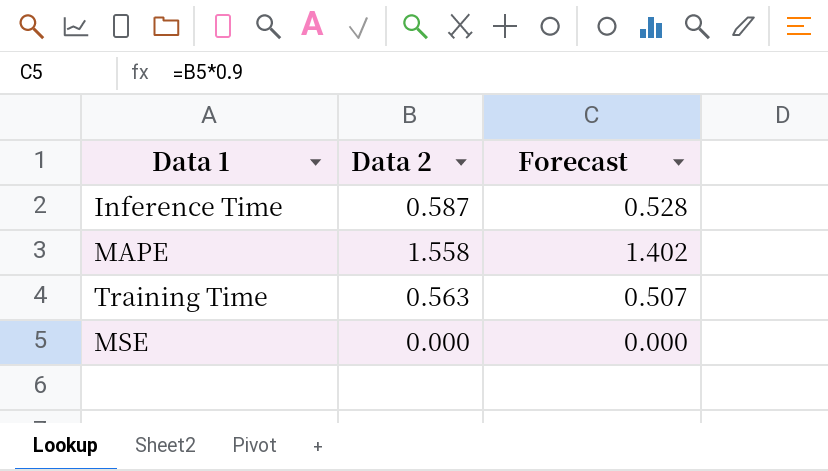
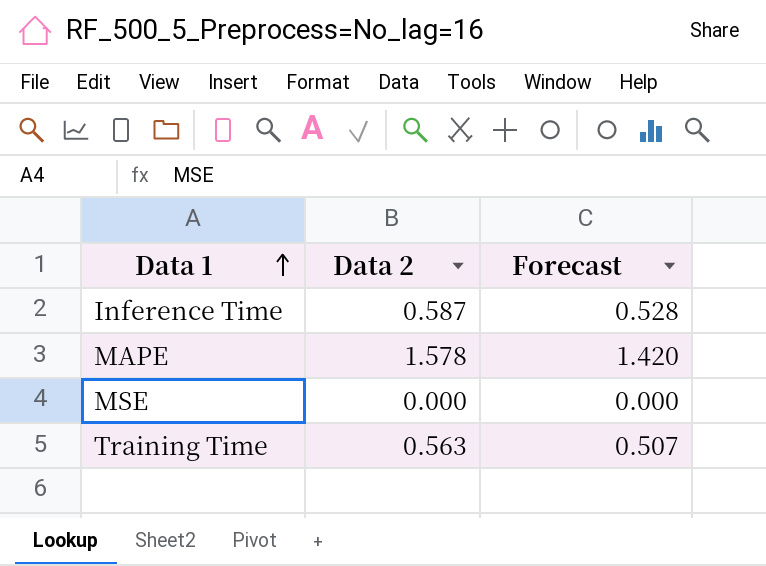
row order: none -> Data 1 ascending
MAPE | Data 2: 1.558 -> 1.578
MAPE | Forecast: 1.402 -> 1.420

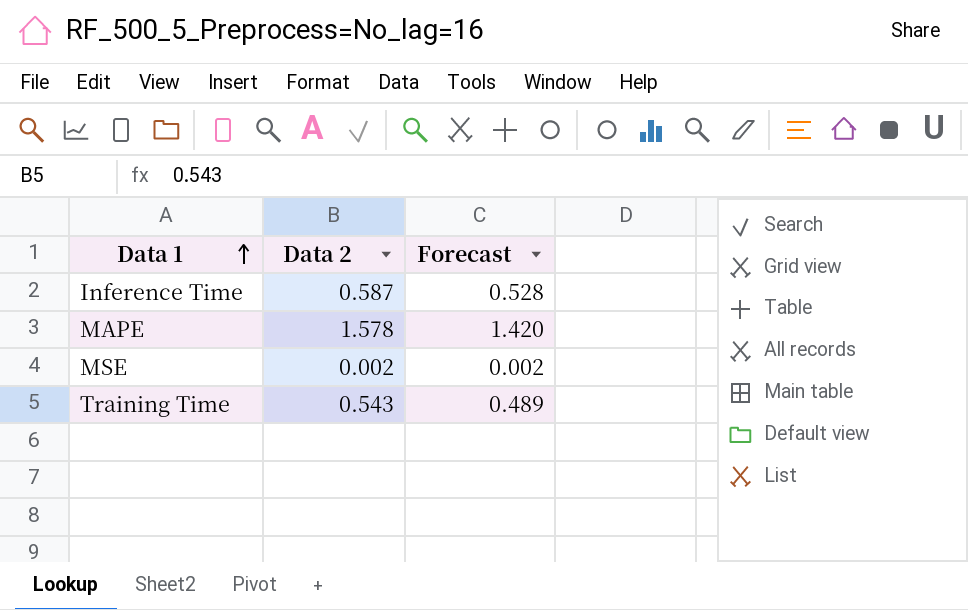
MSE | Data 2: 0.000 -> 0.002
MSE | Forecast: 0.000 -> 0.002
Training Time | Data 2: 0.563 -> 0.543
Training Time | Forecast: 0.507 -> 0.489

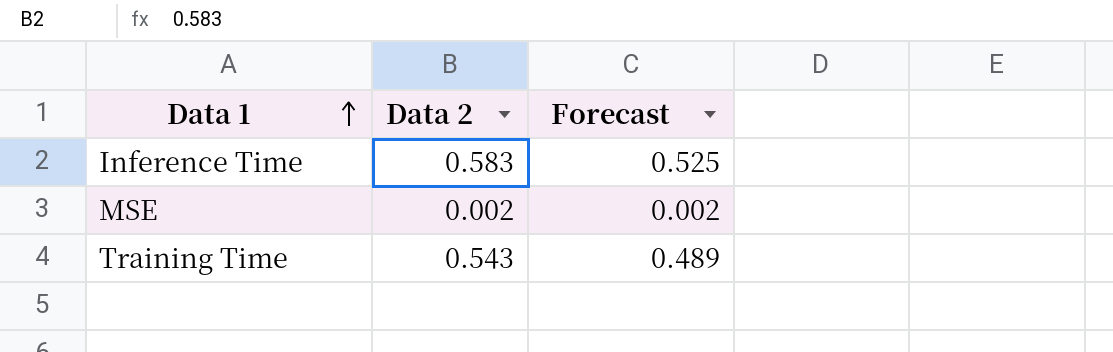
row MAPE: 1.578 | 1.420 -> none
Inference Time | Data 2: 0.587 -> 0.583
Inference Time | Forecast: 0.528 -> 0.525

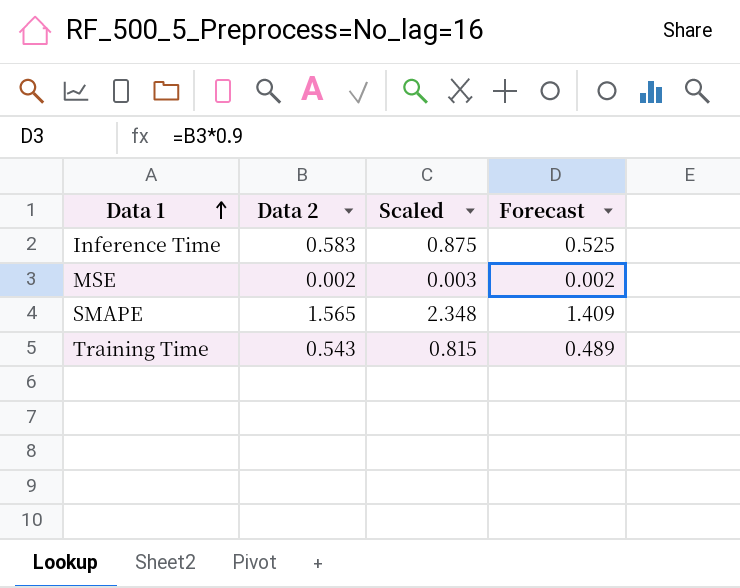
column Scaled | formula: none -> [Data 2] * 1.5
row SMAPE: none -> 1.565 | 2.348 | 1.409

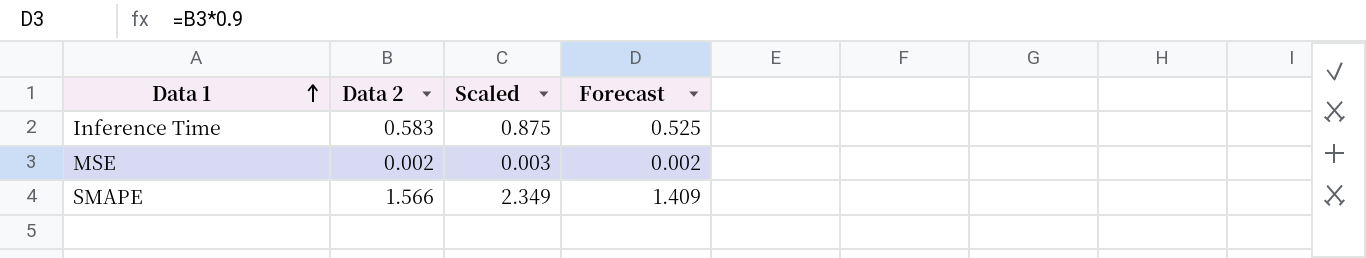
row Training Time: 0.543 | 0.815 | 0.489 -> none
SMAPE | Data 2: 1.565 -> 1.566
SMAPE | Scaled: 2.348 -> 2.349

